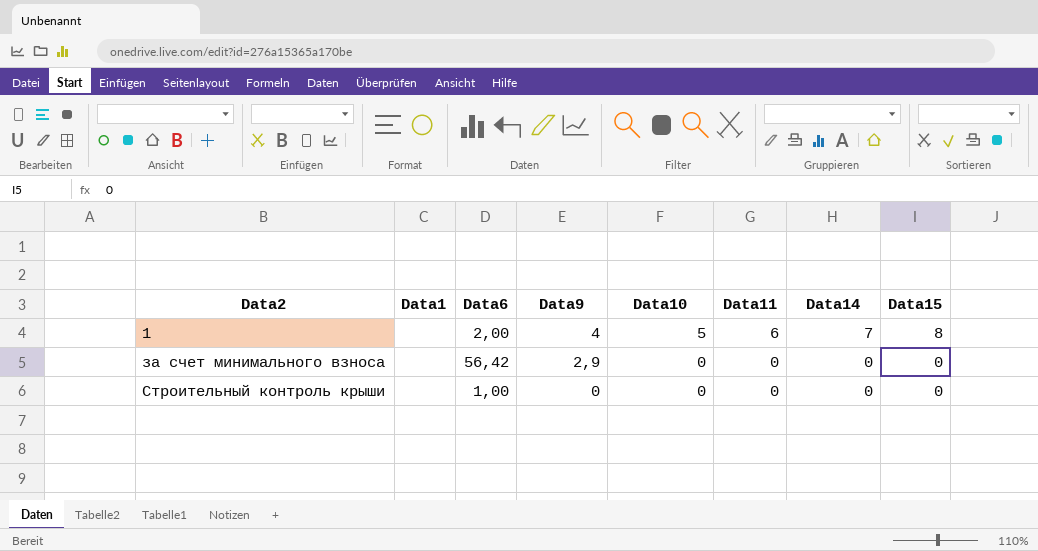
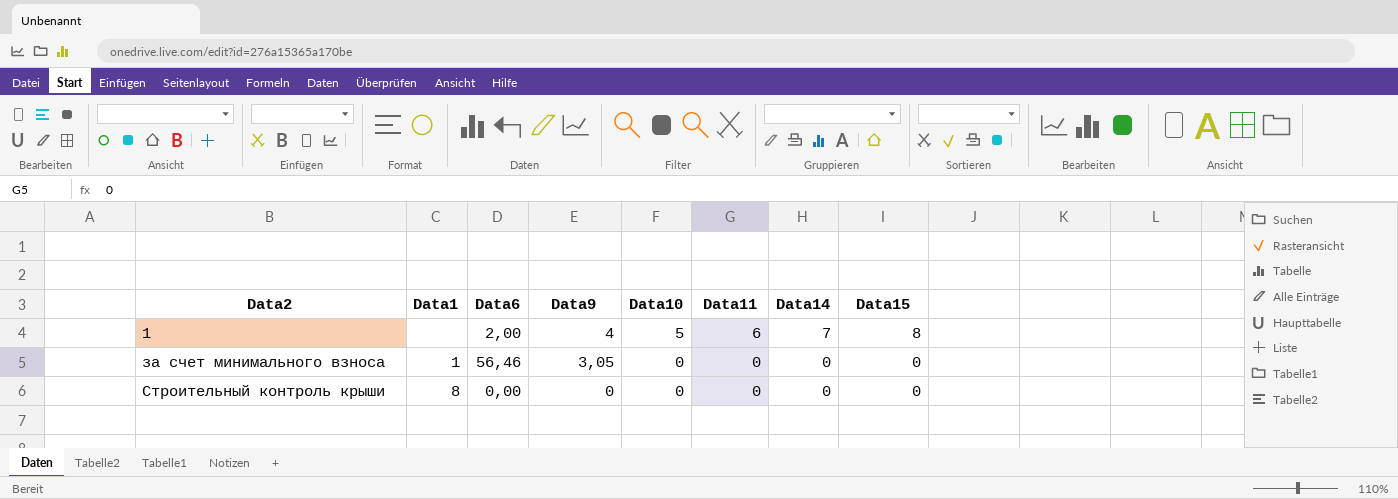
за счет минимального взноса | Data1: none -> 1
за счет минимального взноса | Data6: 56,42 -> 56,46
за счет минимального взноса | Data9: 2,9 -> 3,05
Строительный контроль крыши | Data1: none -> 8
Строительный контроль крыши | Data6: 1,00 -> 0,00

